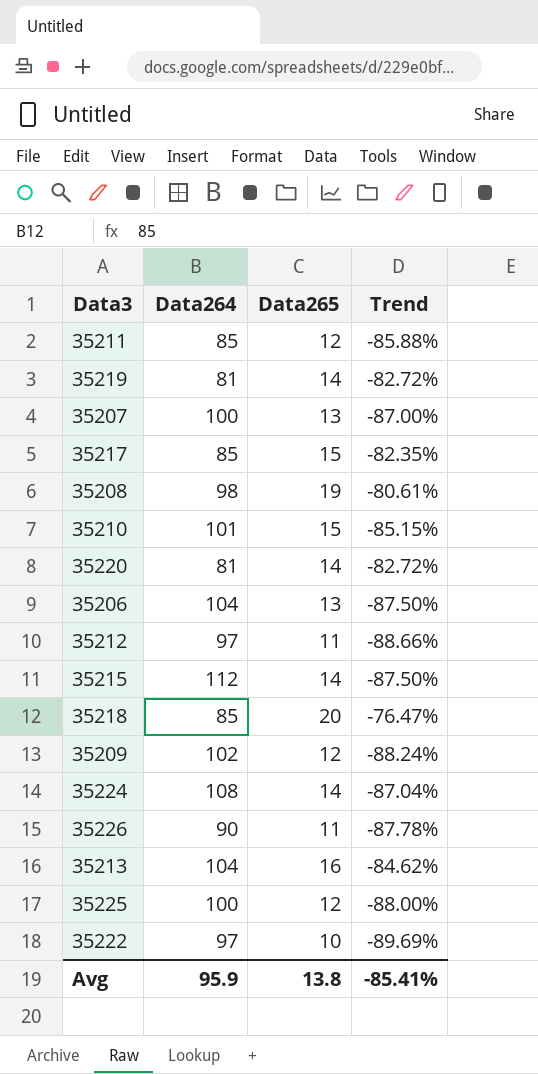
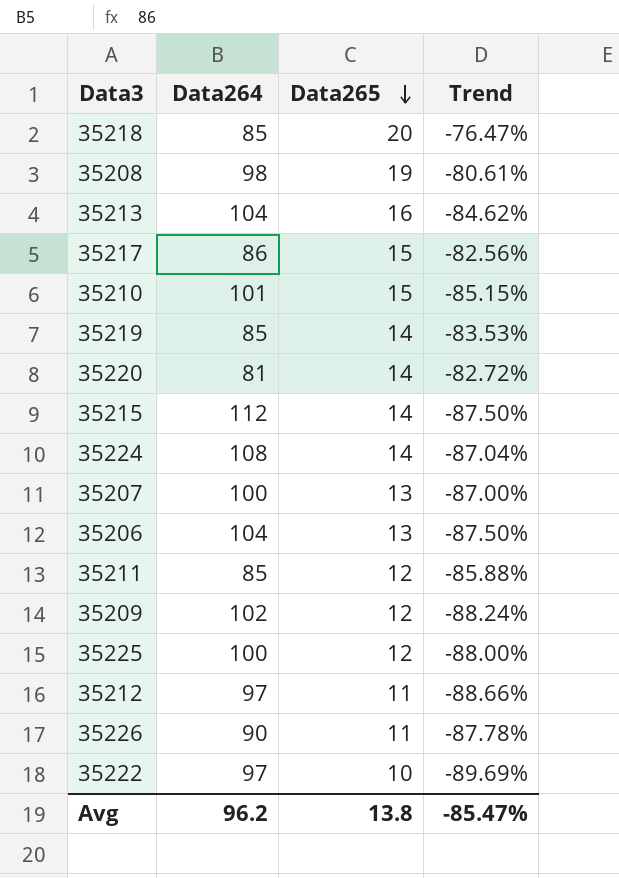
row order: none -> Data265 descending
35217 | Data264: 85 -> 86
35217 | Trend: -82.35% -> -82.56%
35219 | Data264: 81 -> 85
35219 | Trend: -82.72% -> -83.53%
Avg | Data264: 95.9 -> 96.2
Avg | Trend: -85.41% -> -85.47%

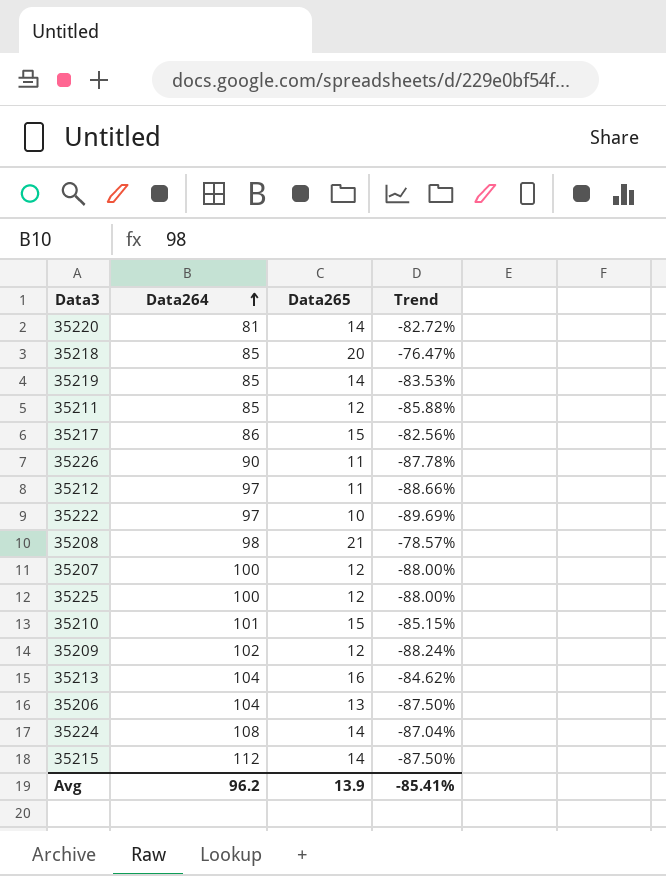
row order: Data265 descending -> Data264 ascending
35208 | Data265: 19 -> 21
35208 | Trend: -80.61% -> -78.57%
35207 | Data265: 13 -> 12
35207 | Trend: -87.00% -> -88.00%
Avg | Data265: 13.8 -> 13.9
Avg | Trend: -85.47% -> -85.41%

